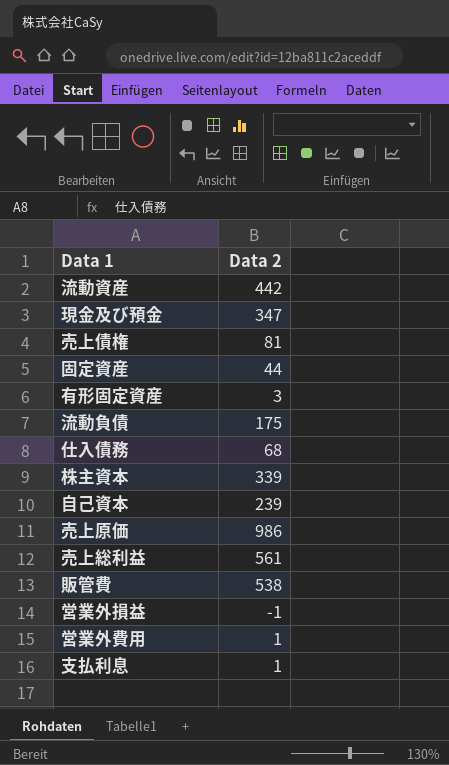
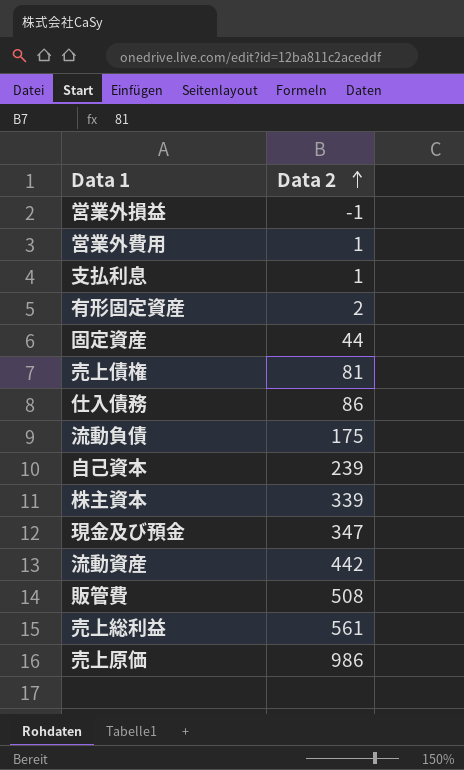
row order: none -> Data 2 ascending
有形固定資産 | Data 2: 3 -> 2
仕入債務 | Data 2: 68 -> 86
販管費 | Data 2: 538 -> 508

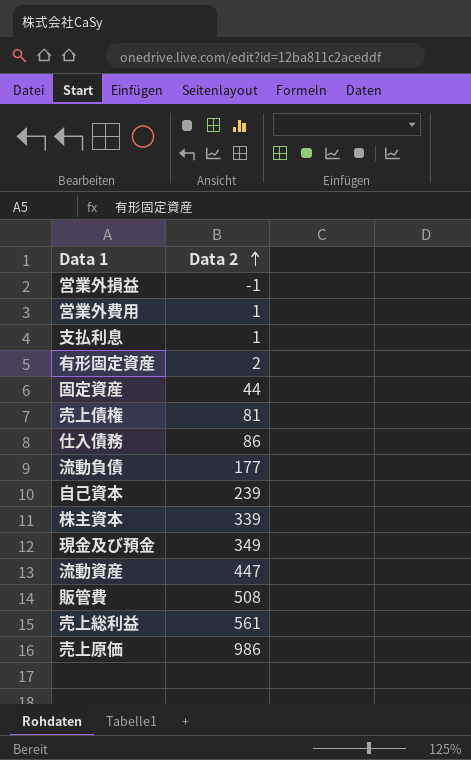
流動負債 | Data 2: 175 -> 177
現金及び預金 | Data 2: 347 -> 349
流動資産 | Data 2: 442 -> 447

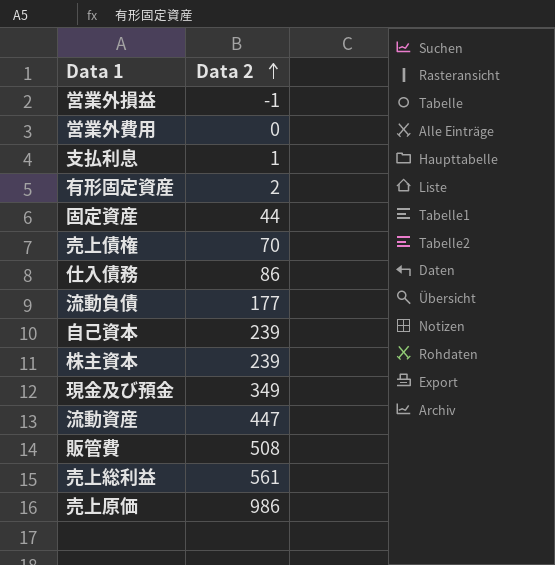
営業外費用 | Data 2: 1 -> 0
売上債権 | Data 2: 81 -> 70
株主資本 | Data 2: 339 -> 239

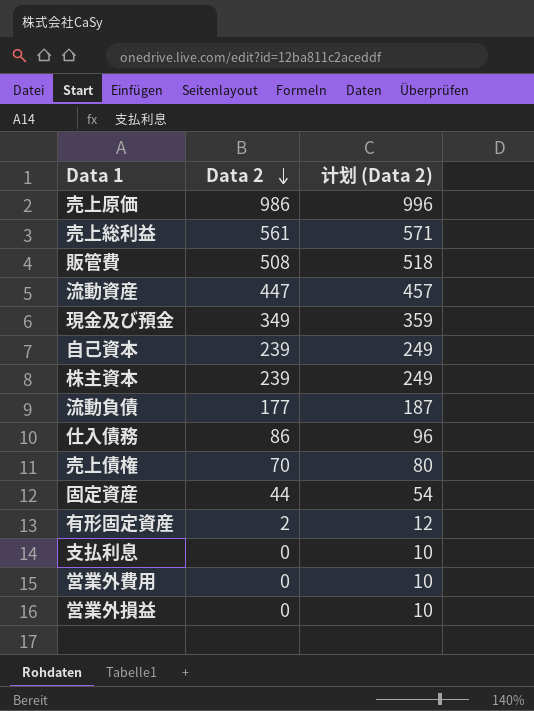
row order: Data 2 ascending -> Data 2 descending
column 计划 (Data 2) | formula: none -> [Data 2] + 10
支払利息 | Data 2: 1 -> 0
営業外損益 | Data 2: -1 -> 0

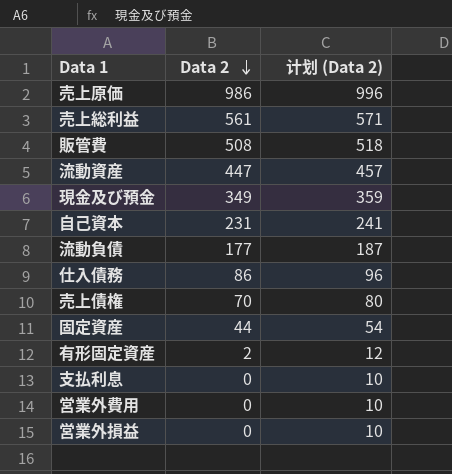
row 株主資本: 239 | 249 -> none
自己資本 | Data 2: 239 -> 231
自己資本 | 计划 (Data 2): 249 -> 241

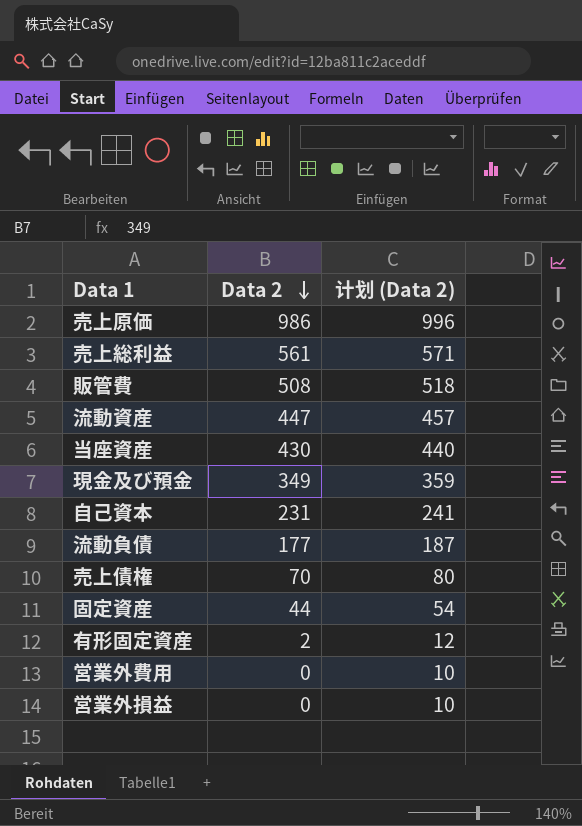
row 仕入債務: 86 | 96 -> none
row 支払利息: 0 | 10 -> none
row 当座資産: none -> 430 | 440

